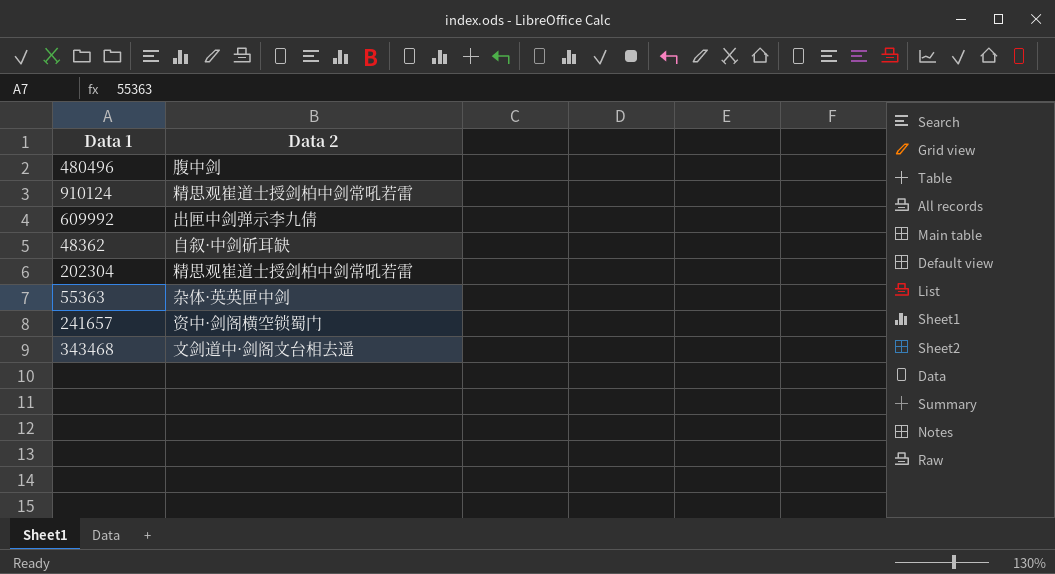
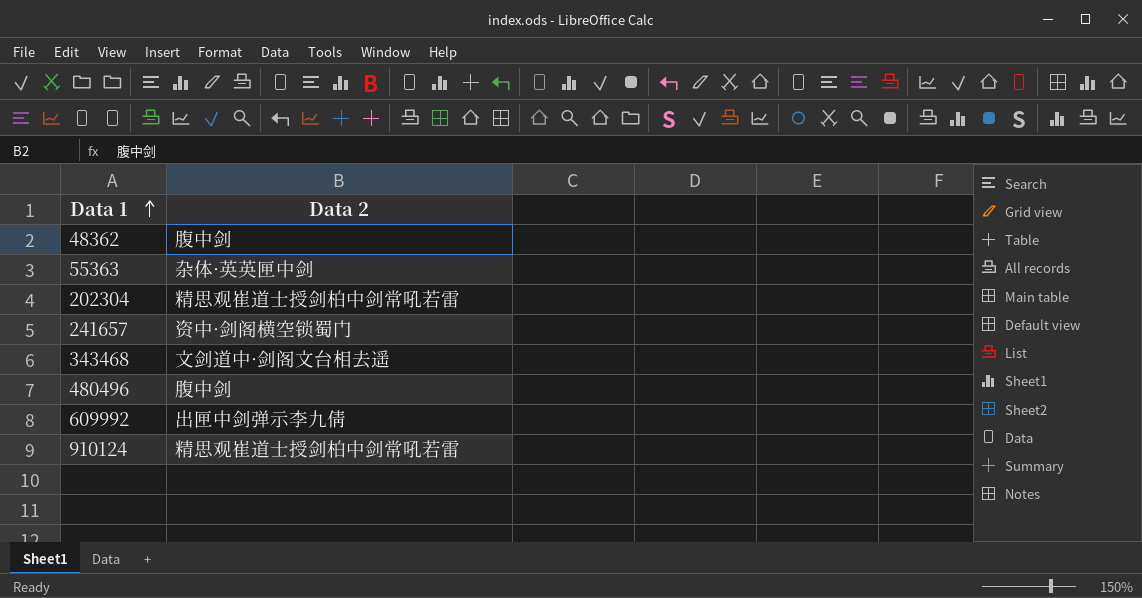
row order: none -> Data 1 ascending
48362 | Data 2: 自叙·中剑斫耳缺 -> 腹中剑

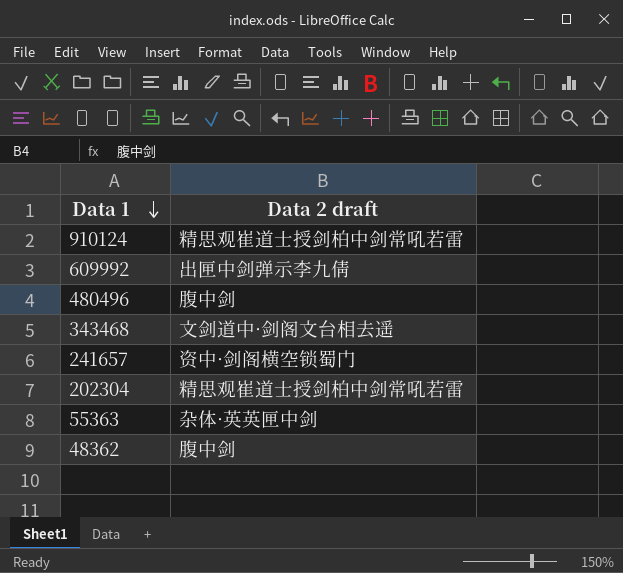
row order: Data 1 ascending -> Data 1 descending
column name: Data 2 -> Data 2 draft

